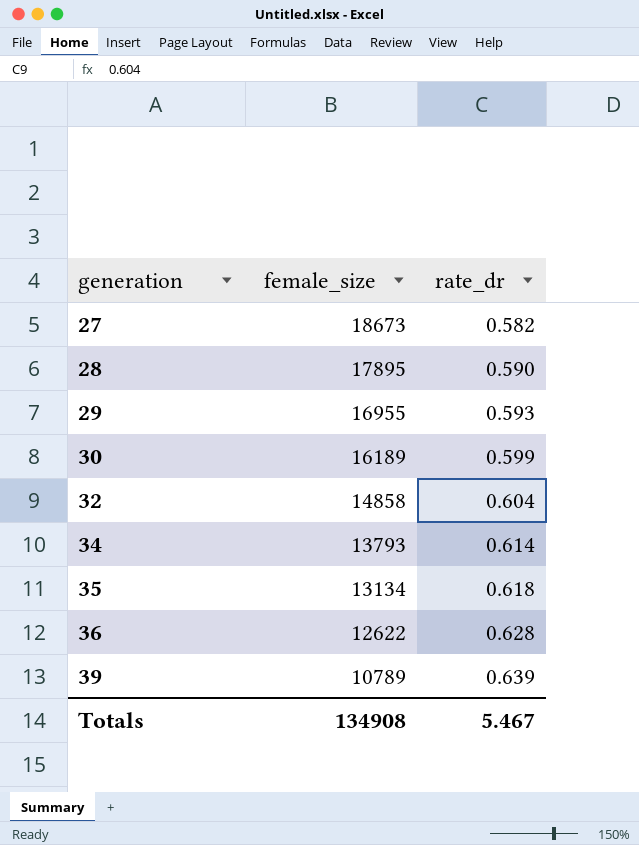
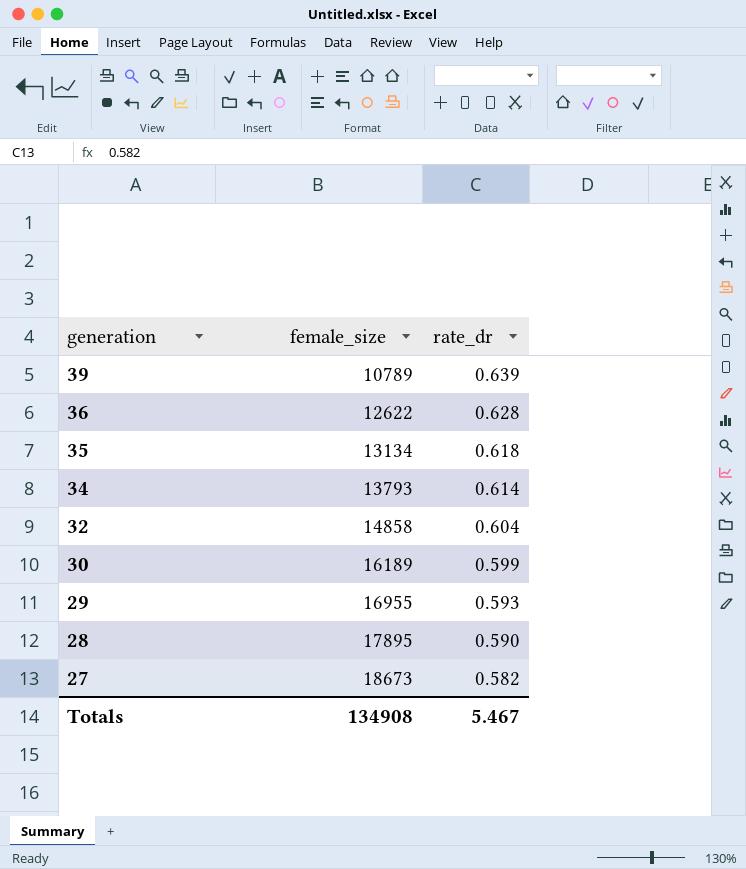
row order: generation ascending -> generation descending

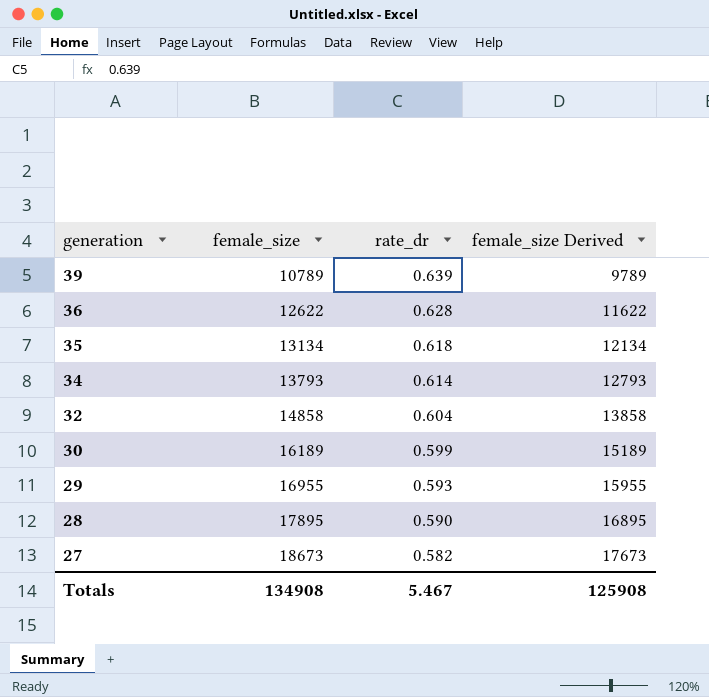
column female_size Derived | formula: none -> [female_size] - 1000

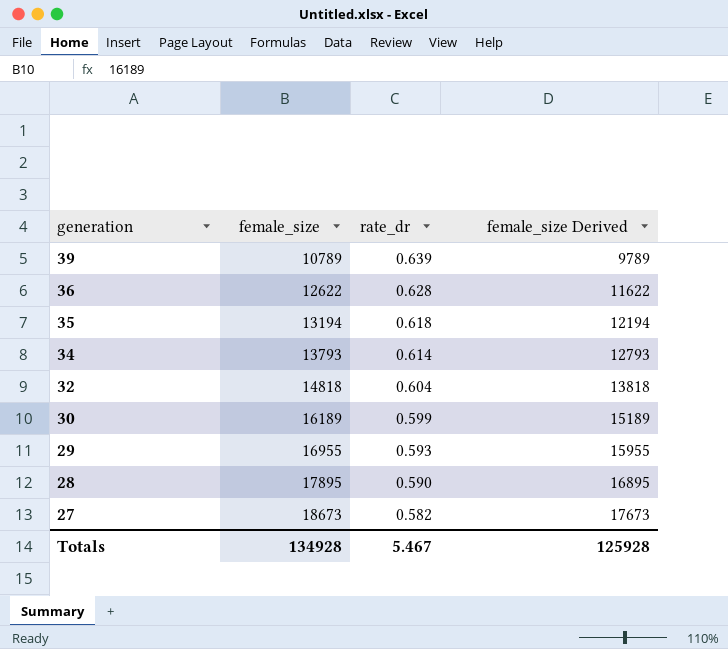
35 | female_size: 13134 -> 13194
35 | female_size Derived: 12134 -> 12194
32 | female_size: 14858 -> 14818
32 | female_size Derived: 13858 -> 13818
Totals | female_size: 134908 -> 134928
Totals | female_size Derived: 125908 -> 125928

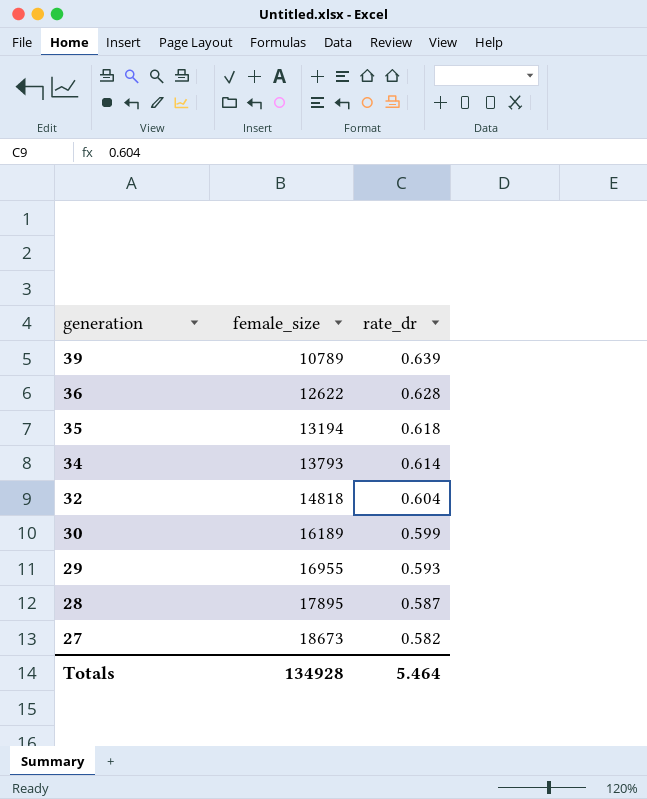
column female_size Derived | formula: [female_size] - 1000 -> none
28 | rate_dr: 0.590 -> 0.587
Totals | rate_dr: 5.467 -> 5.464

